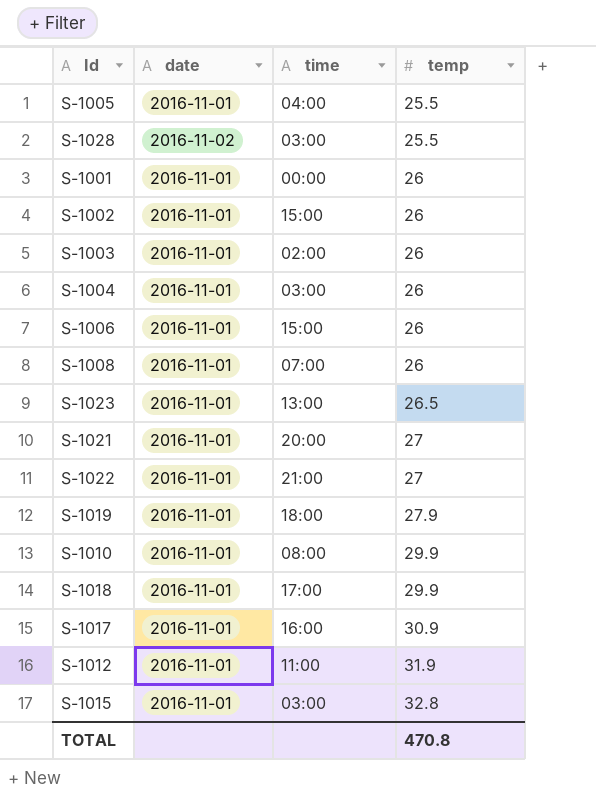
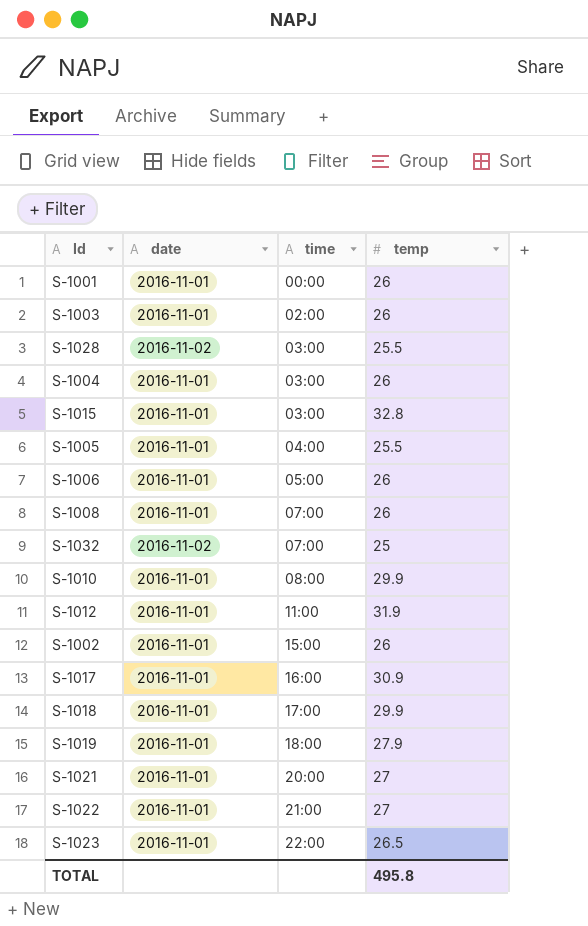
row order: temp ascending -> time ascending
S-1006 | time: 15:00 -> 05:00
row S-1032: none -> 2016-11-02 | 07:00 | 25
S-1023 | time: 13:00 -> 22:00
TOTAL | temp: 470.8 -> 495.8

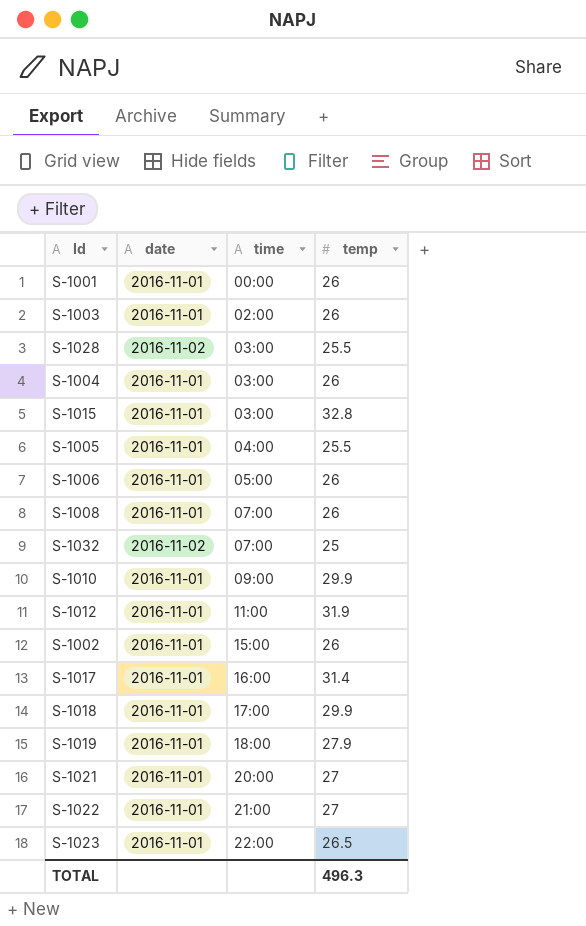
S-1010 | time: 08:00 -> 09:00
S-1017 | temp: 30.9 -> 31.4
TOTAL | temp: 495.8 -> 496.3

